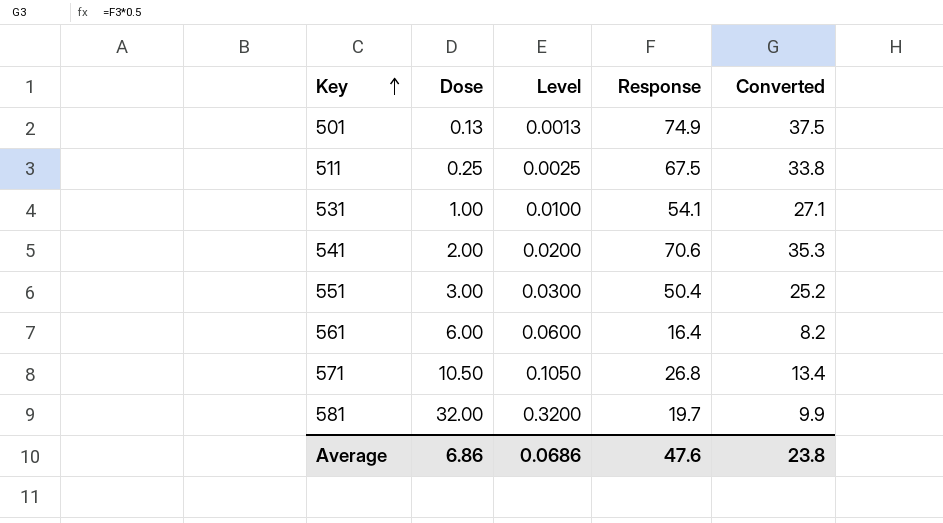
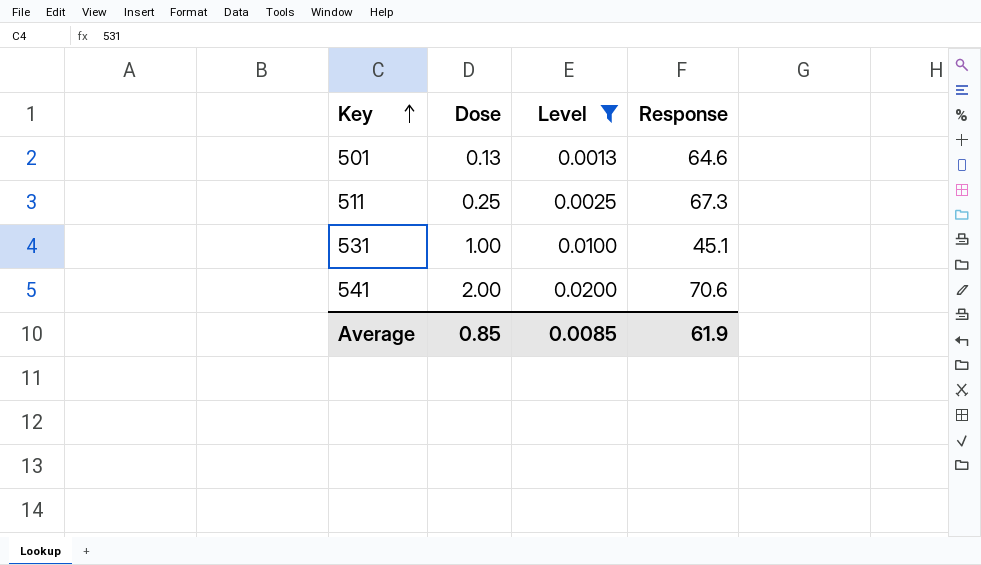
filter: none -> Level <= 0.0200
column Converted | formula: [Response] * 0.5 -> none
501 | Response: 74.9 -> 64.6
511 | Response: 67.5 -> 67.3
531 | Response: 54.1 -> 45.1
Average | Dose: 6.86 -> 0.85
Average | Level: 0.0686 -> 0.0085
Average | Response: 47.6 -> 61.9

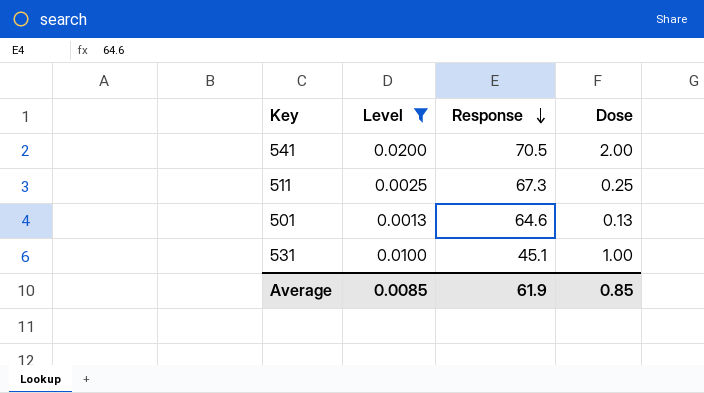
row order: Key ascending -> Response descending
column Dose | position: 2 -> 4
541 | Response: 70.6 -> 70.5

